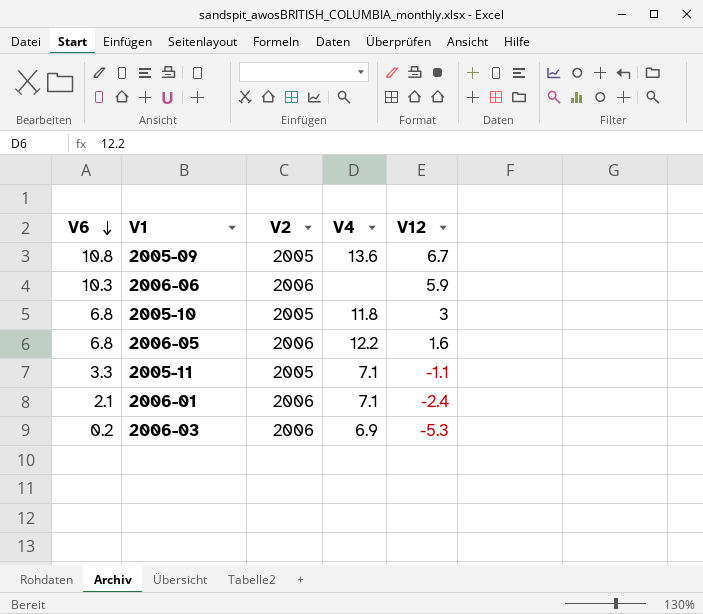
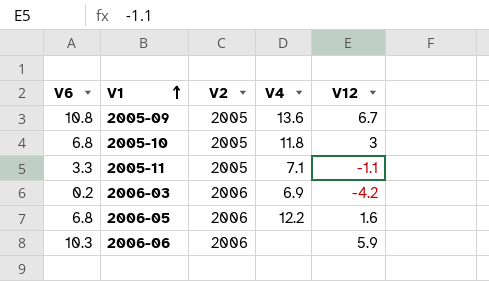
row order: V6 descending -> V1 ascending
row 2006-01: 2.1 | 2006 | 7.1 | -2.4 -> none
2006-03 | V12: -5.3 -> -4.2

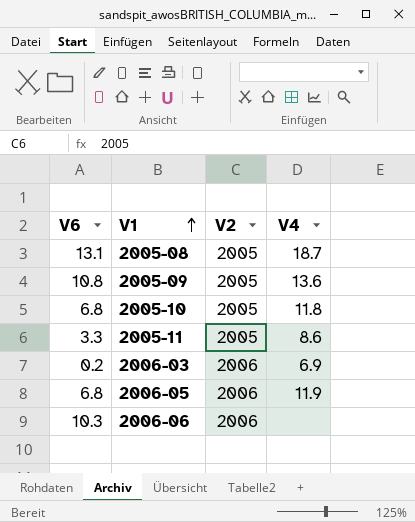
column V12 | position: 5 -> none
row 2005-08: none -> 13.1 | 2005 | 18.7
2005-11 | V4: 7.1 -> 8.6
2006-05 | V4: 12.2 -> 11.9

